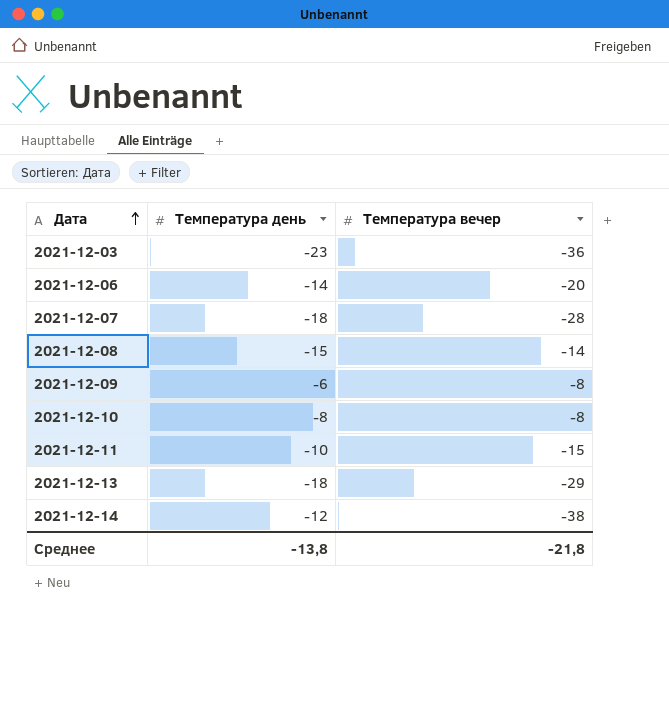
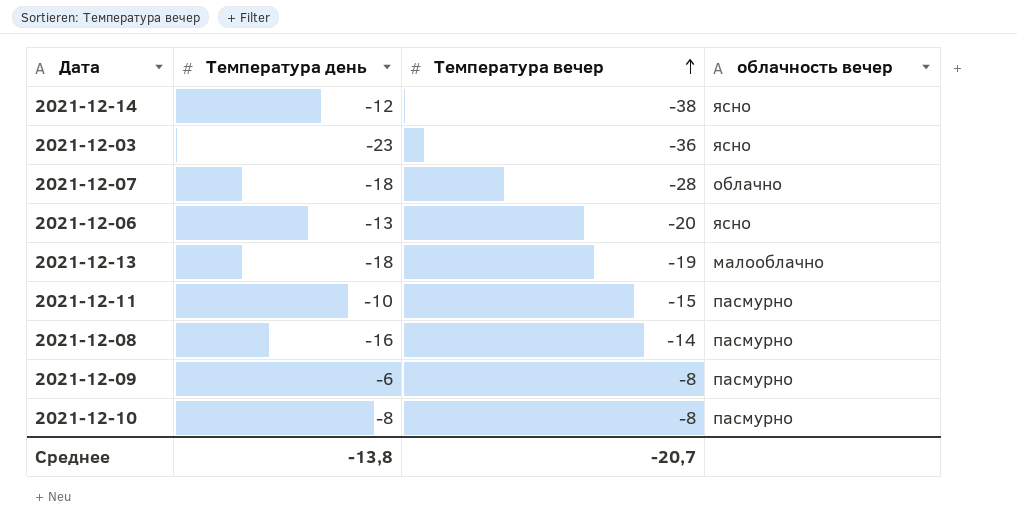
row order: Дата ascending -> Температура вечер ascending
column облачность вечер | position: none -> 4
2021-12-06 | Температура день: -14 -> -13
2021-12-13 | Температура вечер: -29 -> -19
2021-12-08 | Температура день: -15 -> -16
Среднее | Температура вечер: -21,8 -> -20,7

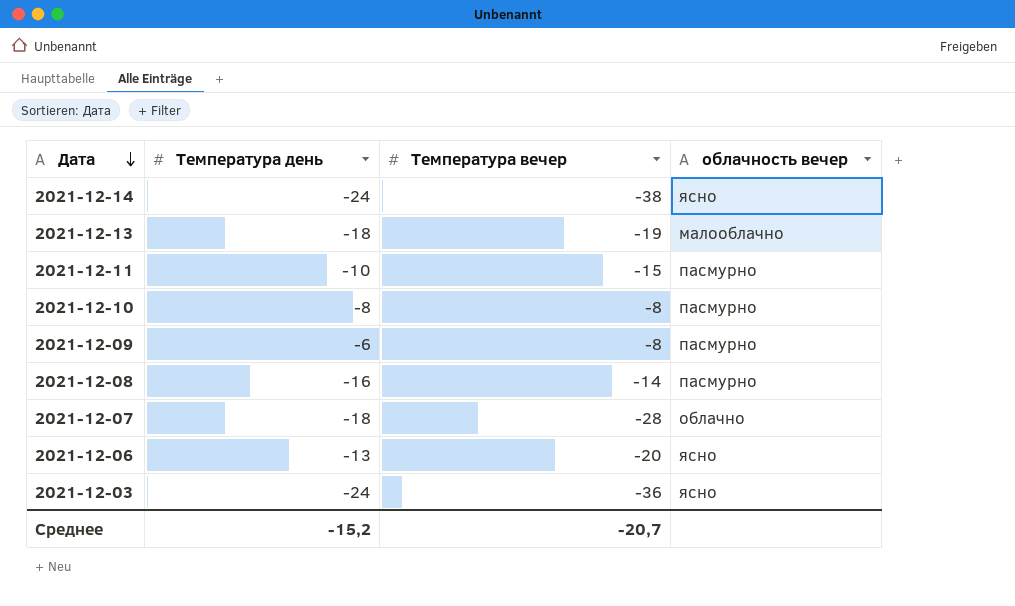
row order: Температура вечер ascending -> Дата descending
2021-12-14 | Температура день: -12 -> -24
2021-12-03 | Температура день: -23 -> -24
Среднее | Температура день: -13,8 -> -15,2

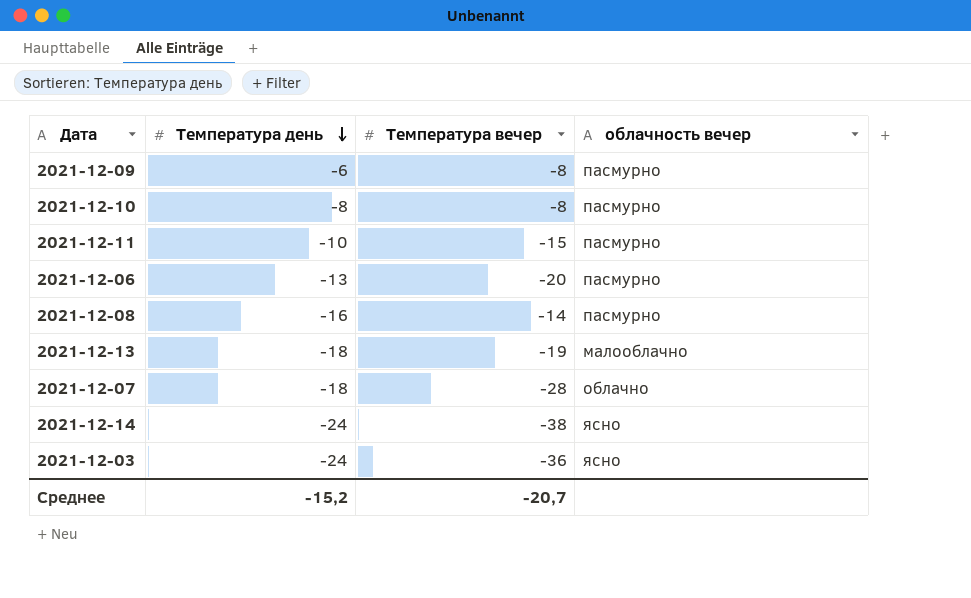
row order: Дата descending -> Температура день descending
2021-12-06 | облачность вечер: ясно -> пасмурно

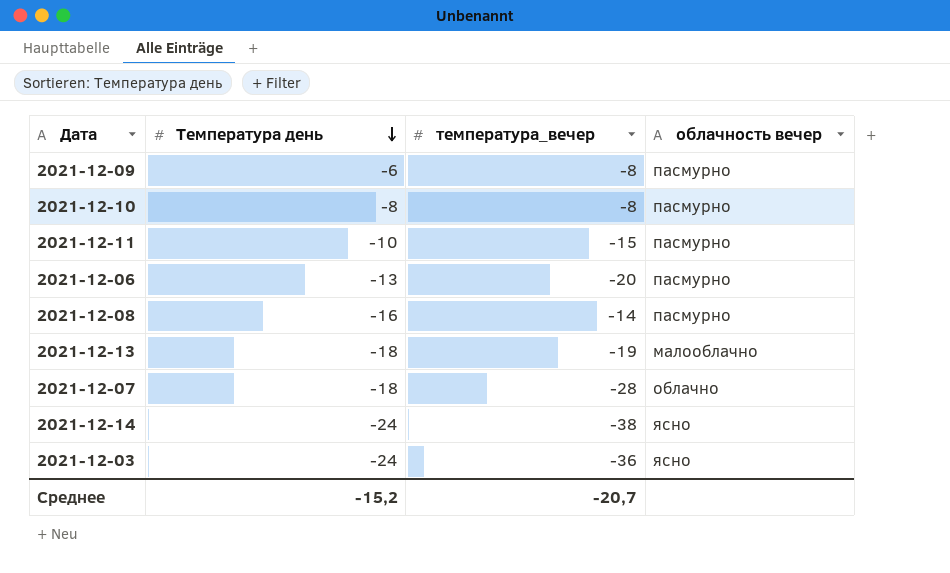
column name: Температура вечер -> температура_вечер

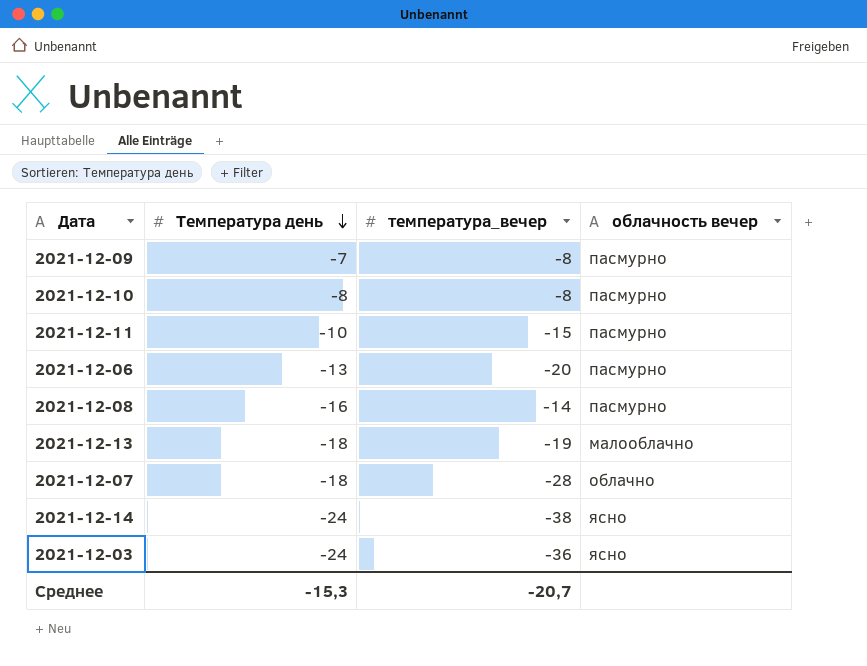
2021-12-09 | Температура день: -6 -> -7
Среднее | Температура день: -15,2 -> -15,3

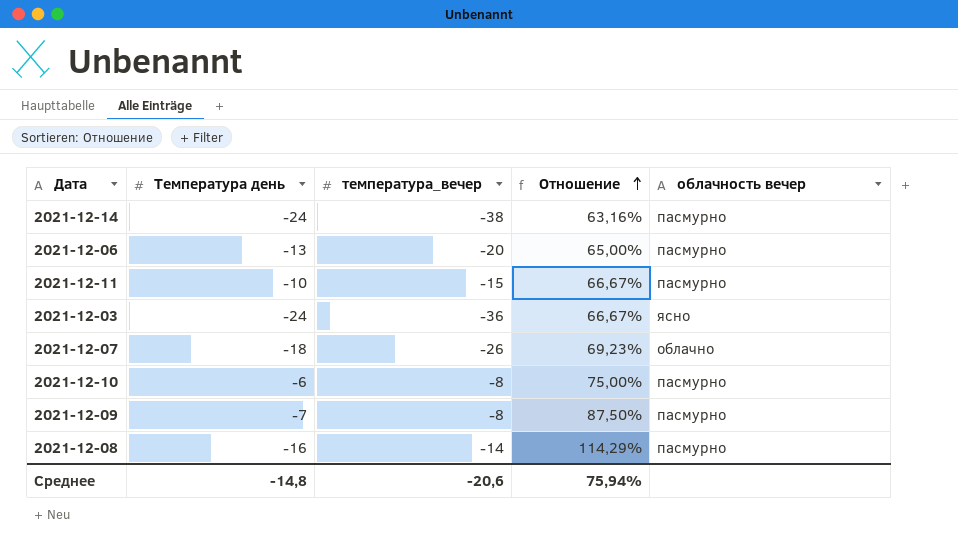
row order: Температура день descending -> Отношение ascending
column Отношение | formula: none -> [Температура день] / [температура_вечер]
row 2021-12-13: -18 | -19 | малооблачно -> none
2021-12-14 | облачность вечер: ясно -> пасмурно
2021-12-07 | температура_вечер: -28 -> -26
2021-12-10 | Температура день: -8 -> -6
Среднее | Температура день: -15,3 -> -14,8
Среднее | температура_вечер: -20,7 -> -20,6

